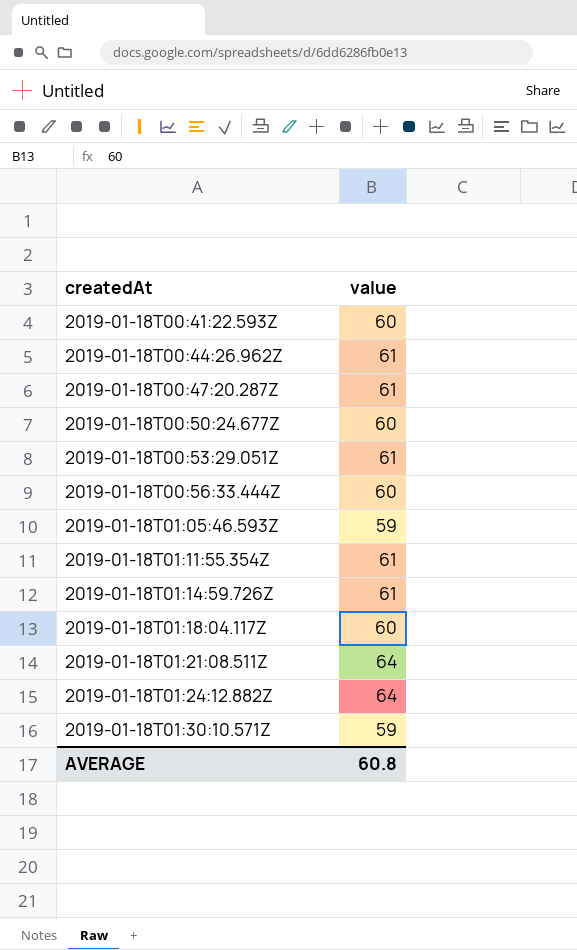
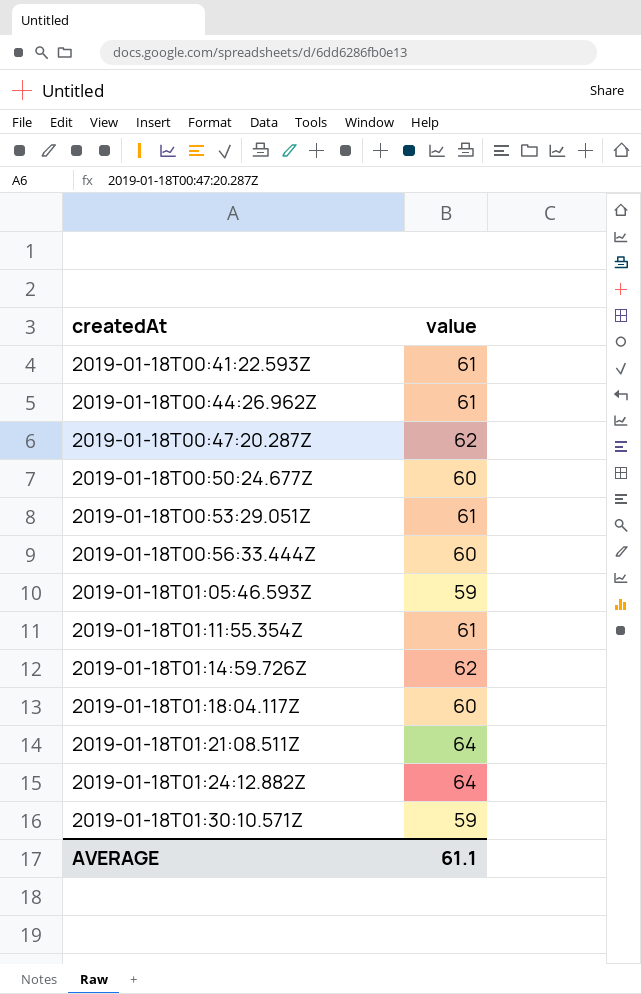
2019-01-18T00:41:22.593Z | value: 60 -> 61
2019-01-18T00:47:20.287Z | value: 61 -> 62
2019-01-18T01:14:59.726Z | value: 61 -> 62
AVERAGE | value: 60.8 -> 61.1

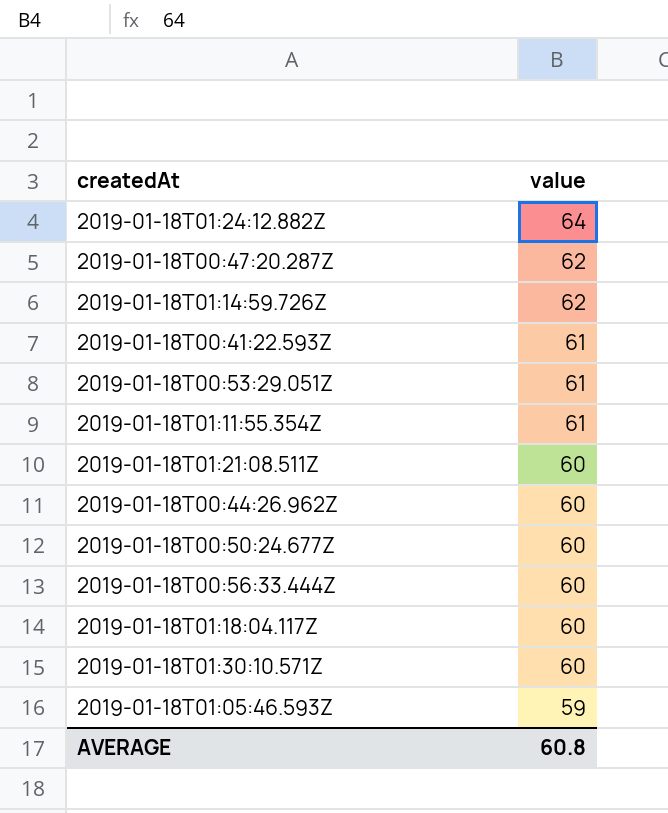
row order: createdAt ascending -> value descending
2019-01-18T01:21:08.511Z | value: 64 -> 60
2019-01-18T00:44:26.962Z | value: 61 -> 60
2019-01-18T01:30:10.571Z | value: 59 -> 60
AVERAGE | value: 61.1 -> 60.8

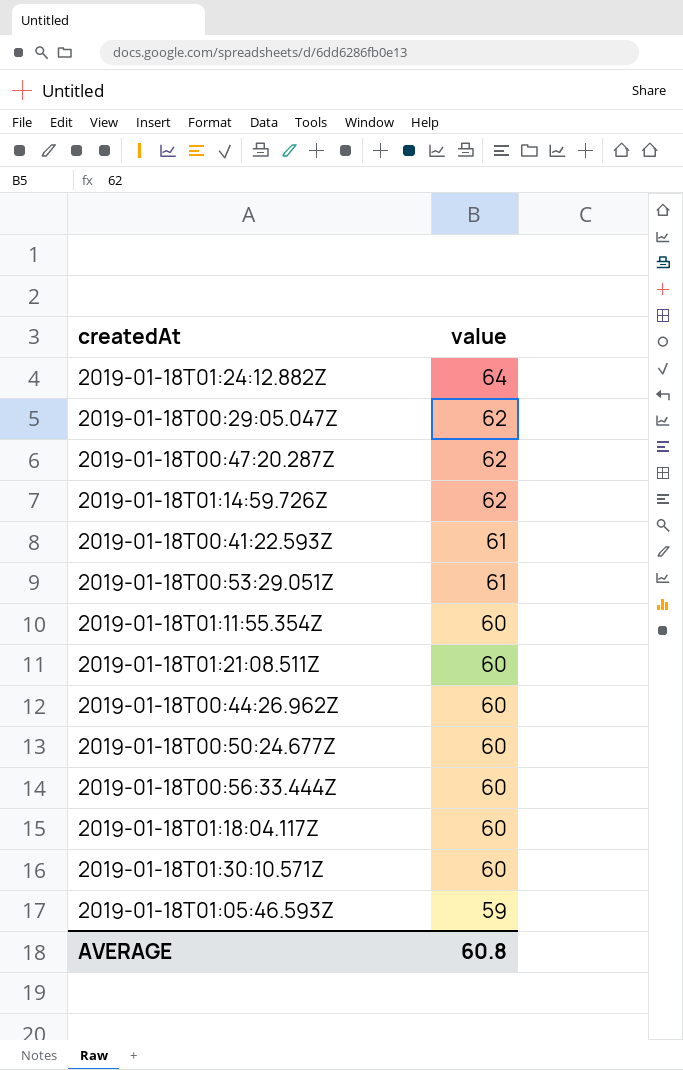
row 2019-01-18T00:29:05.047Z: none -> 62
2019-01-18T01:11:55.354Z | value: 61 -> 60

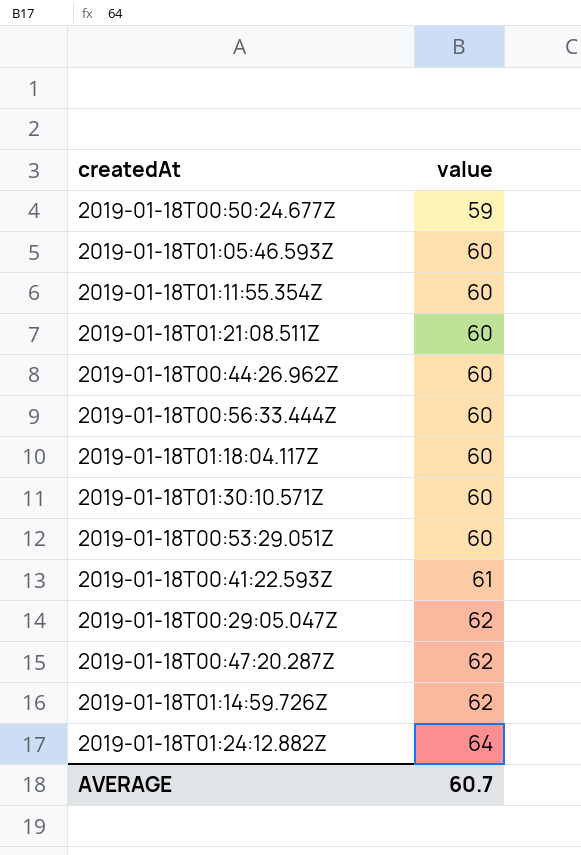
row order: value descending -> value ascending
2019-01-18T00:50:24.677Z | value: 60 -> 59
2019-01-18T01:05:46.593Z | value: 59 -> 60
2019-01-18T00:53:29.051Z | value: 61 -> 60
AVERAGE | value: 60.8 -> 60.7

